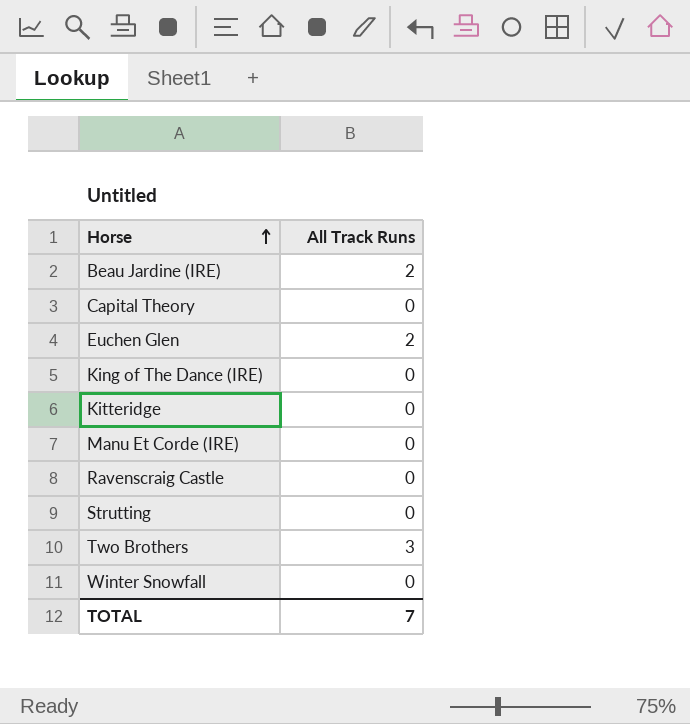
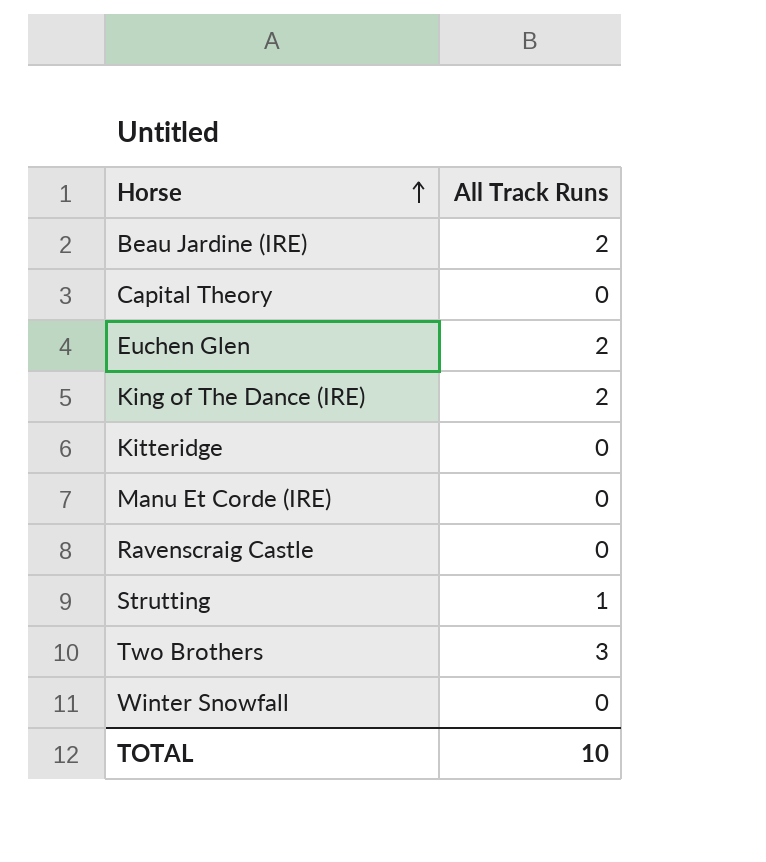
King of The Dance (IRE) | All Track Runs: 0 -> 2
Strutting | All Track Runs: 0 -> 1
TOTAL | All Track Runs: 7 -> 10

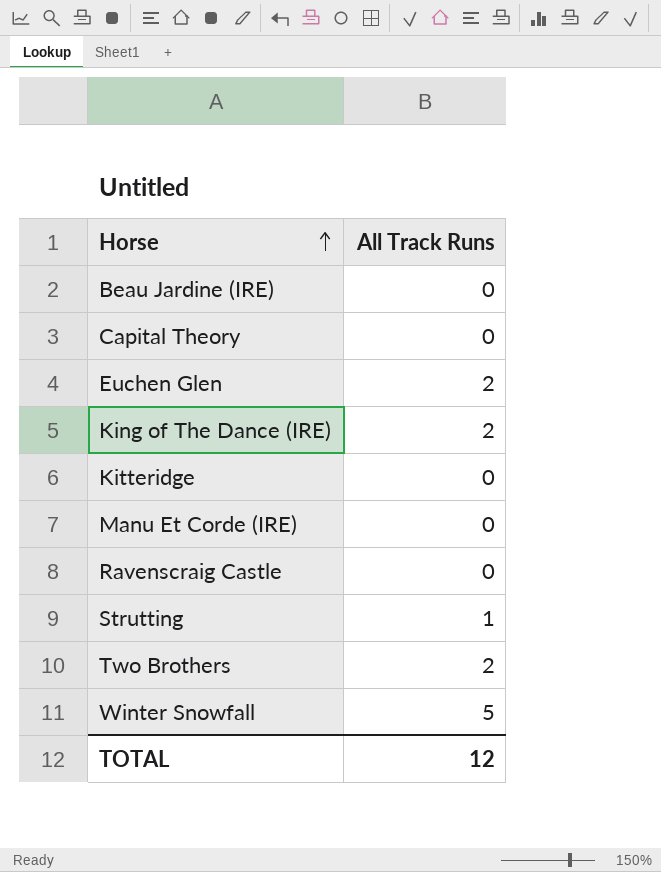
Beau Jardine (IRE) | All Track Runs: 2 -> 0
Two Brothers | All Track Runs: 3 -> 2
Winter Snowfall | All Track Runs: 0 -> 5
TOTAL | All Track Runs: 10 -> 12

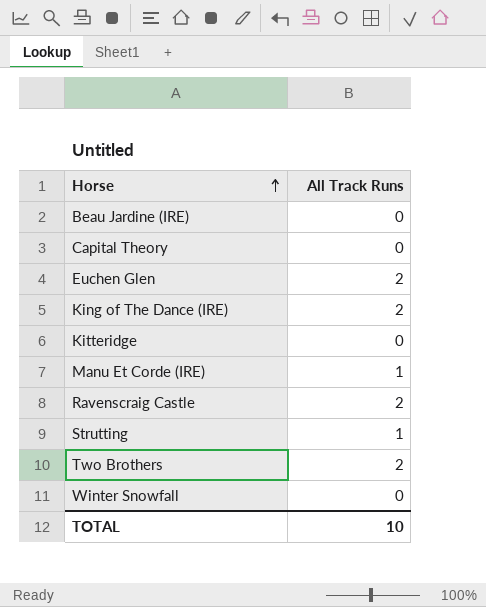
Manu Et Corde (IRE) | All Track Runs: 0 -> 1
Ravenscraig Castle | All Track Runs: 0 -> 2
Winter Snowfall | All Track Runs: 5 -> 0
TOTAL | All Track Runs: 12 -> 10

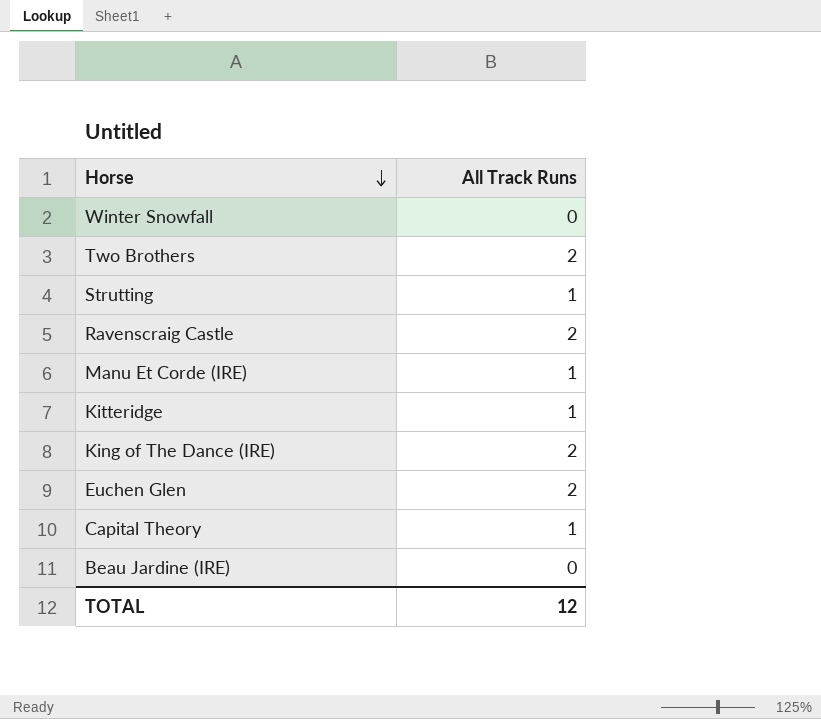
row order: Horse ascending -> Horse descending
Kitteridge | All Track Runs: 0 -> 1
Capital Theory | All Track Runs: 0 -> 1
TOTAL | All Track Runs: 10 -> 12

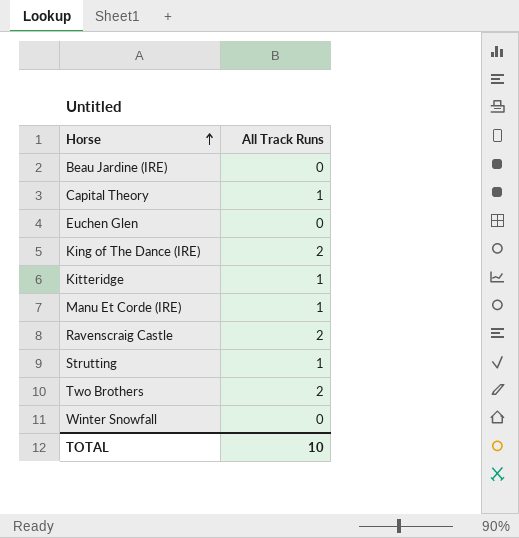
row order: Horse descending -> Horse ascending
Euchen Glen | All Track Runs: 2 -> 0
TOTAL | All Track Runs: 12 -> 10

